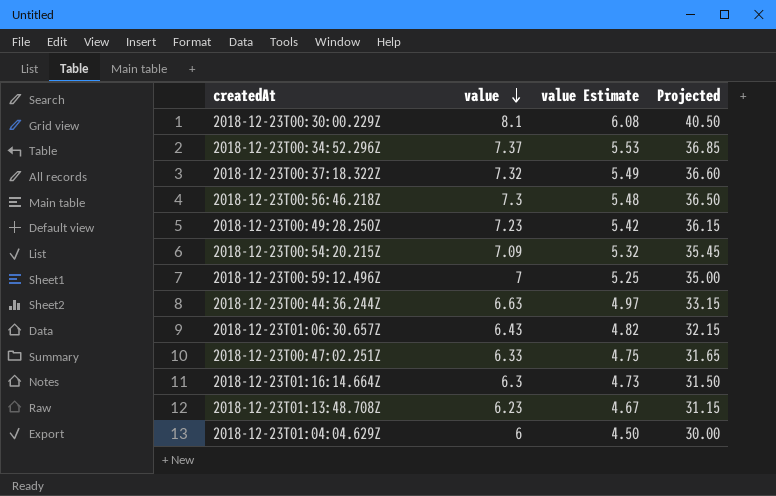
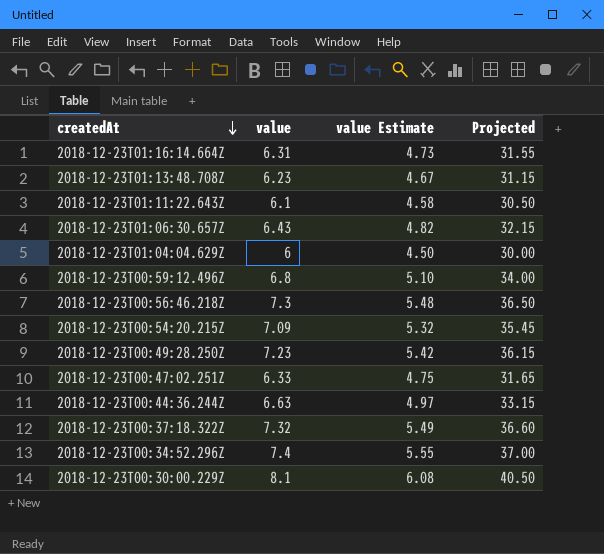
row order: value descending -> createdAt descending
2018-12-23T01:16:14.664Z | value: 6.3 -> 6.31
2018-12-23T01:16:14.664Z | Projected: 31.50 -> 31.55
row 2018-12-23T01:11:22.643Z: none -> 6.1 | 4.58 | 30.50
2018-12-23T00:59:12.496Z | value: 7 -> 6.8
2018-12-23T00:59:12.496Z | value Estimate: 5.25 -> 5.10
2018-12-23T00:59:12.496Z | Projected: 35.00 -> 34.00
2018-12-23T00:34:52.296Z | value: 7.37 -> 7.4
2018-12-23T00:34:52.296Z | value Estimate: 5.53 -> 5.55
2018-12-23T00:34:52.296Z | Projected: 36.85 -> 37.00

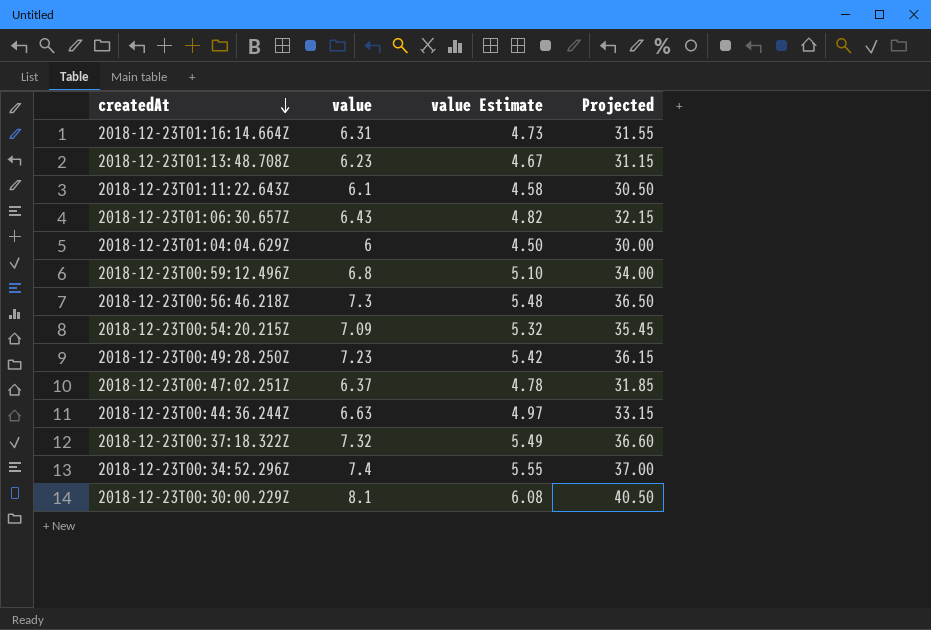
2018-12-23T00:47:02.251Z | value: 6.33 -> 6.37
2018-12-23T00:47:02.251Z | value Estimate: 4.75 -> 4.78
2018-12-23T00:47:02.251Z | Projected: 31.65 -> 31.85

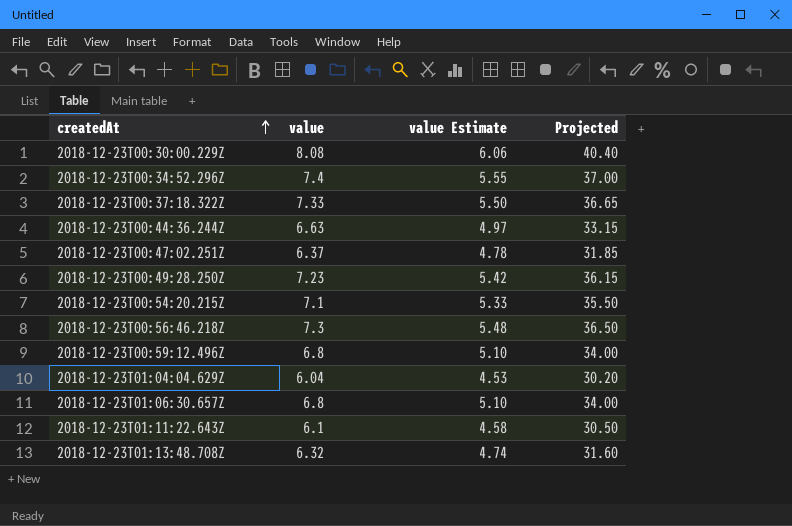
row order: createdAt descending -> createdAt ascending
row 2018-12-23T01:16:14.664Z: 6.31 | 4.73 | 31.55 -> none
2018-12-23T00:30:00.229Z | value: 8.1 -> 8.08
2018-12-23T00:30:00.229Z | value Estimate: 6.08 -> 6.06
2018-12-23T00:30:00.229Z | Projected: 40.50 -> 40.40
2018-12-23T00:37:18.322Z | value: 7.32 -> 7.33
2018-12-23T00:37:18.322Z | value Estimate: 5.49 -> 5.50
2018-12-23T00:37:18.322Z | Projected: 36.60 -> 36.65
2018-12-23T00:54:20.215Z | value: 7.09 -> 7.1
2018-12-23T00:54:20.215Z | value Estimate: 5.32 -> 5.33
2018-12-23T00:54:20.215Z | Projected: 35.45 -> 35.50
2018-12-23T01:04:04.629Z | value: 6 -> 6.04
2018-12-23T01:04:04.629Z | value Estimate: 4.50 -> 4.53
2018-12-23T01:04:04.629Z | Projected: 30.00 -> 30.20
2018-12-23T01:06:30.657Z | value: 6.43 -> 6.8
2018-12-23T01:06:30.657Z | value Estimate: 4.82 -> 5.10
2018-12-23T01:06:30.657Z | Projected: 32.15 -> 34.00
2018-12-23T01:13:48.708Z | value: 6.23 -> 6.32
2018-12-23T01:13:48.708Z | value Estimate: 4.67 -> 4.74
2018-12-23T01:13:48.708Z | Projected: 31.15 -> 31.60

